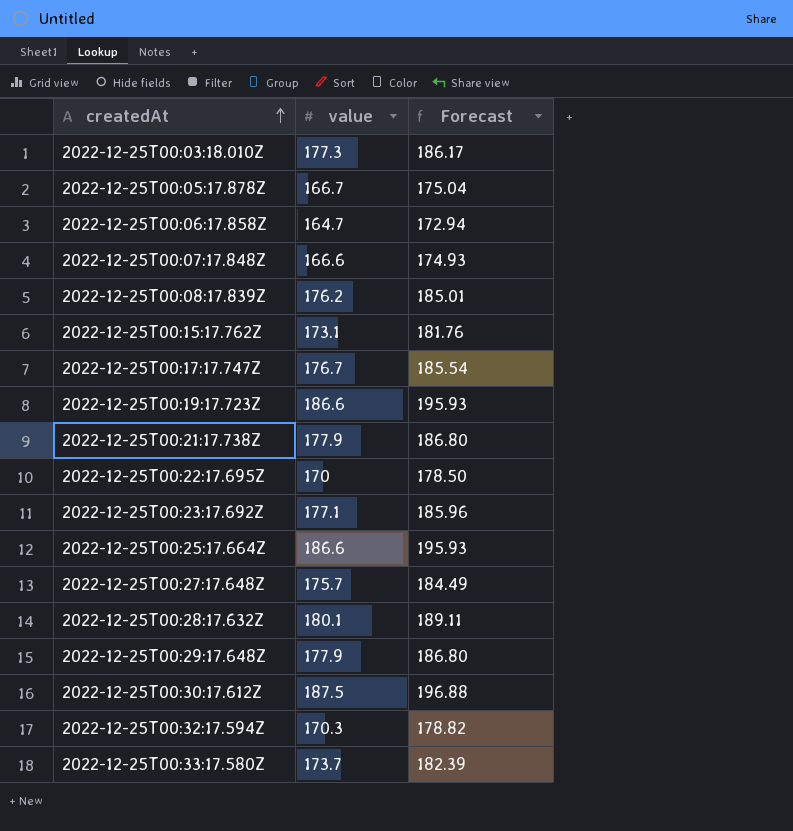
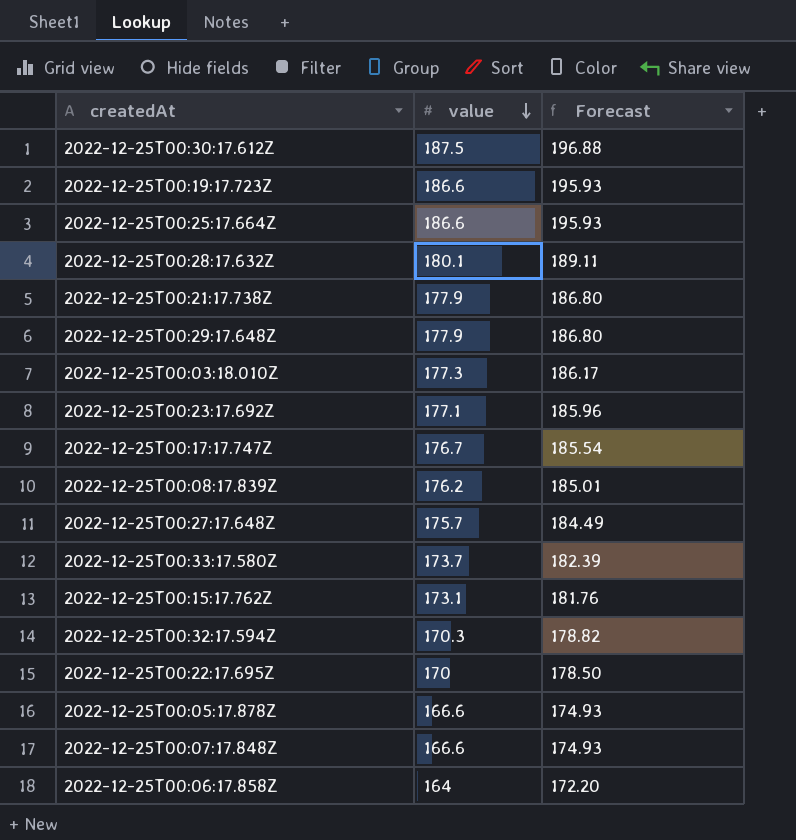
row order: createdAt ascending -> value descending
2022-12-25T00:05:17.878Z | value: 166.7 -> 166.6
2022-12-25T00:05:17.878Z | Forecast: 175.04 -> 174.93
2022-12-25T00:06:17.858Z | value: 164.7 -> 164
2022-12-25T00:06:17.858Z | Forecast: 172.94 -> 172.20

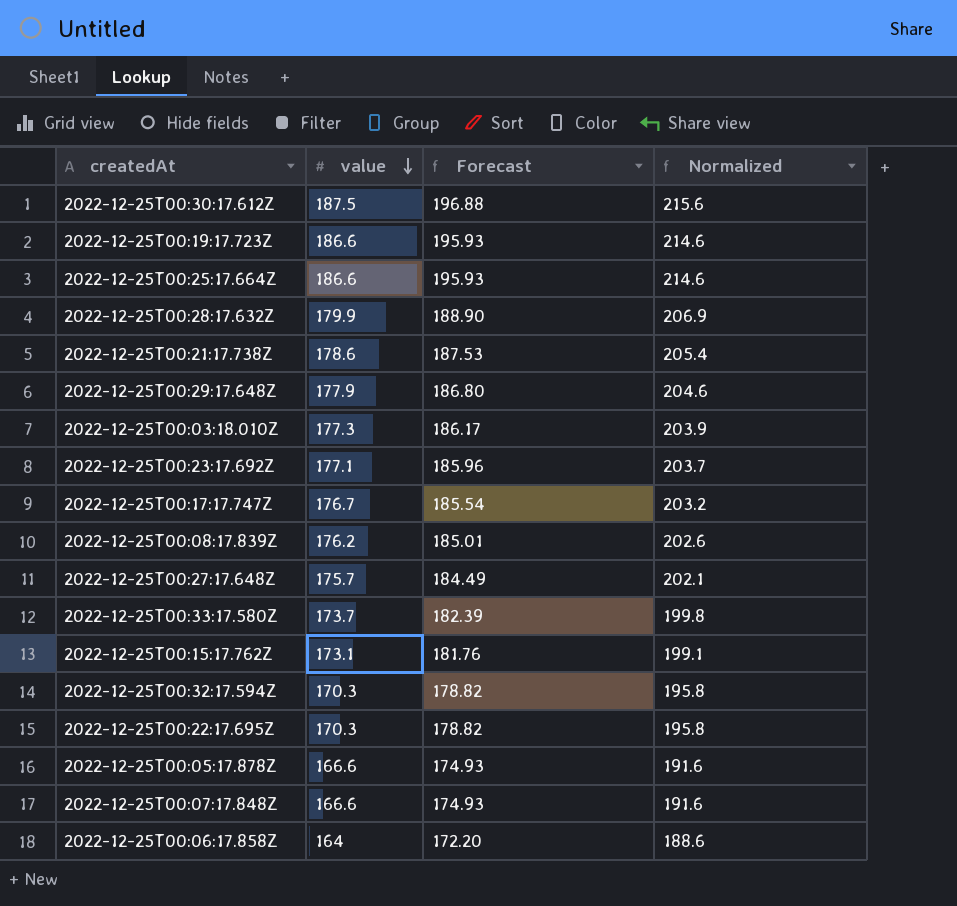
column Normalized | formula: none -> [value] * 1.15
2022-12-25T00:28:17.632Z | value: 180.1 -> 179.9
2022-12-25T00:28:17.632Z | Forecast: 189.11 -> 188.90
2022-12-25T00:21:17.738Z | value: 177.9 -> 178.6
2022-12-25T00:21:17.738Z | Forecast: 186.80 -> 187.53
2022-12-25T00:22:17.695Z | value: 170 -> 170.3
2022-12-25T00:22:17.695Z | Forecast: 178.50 -> 178.82

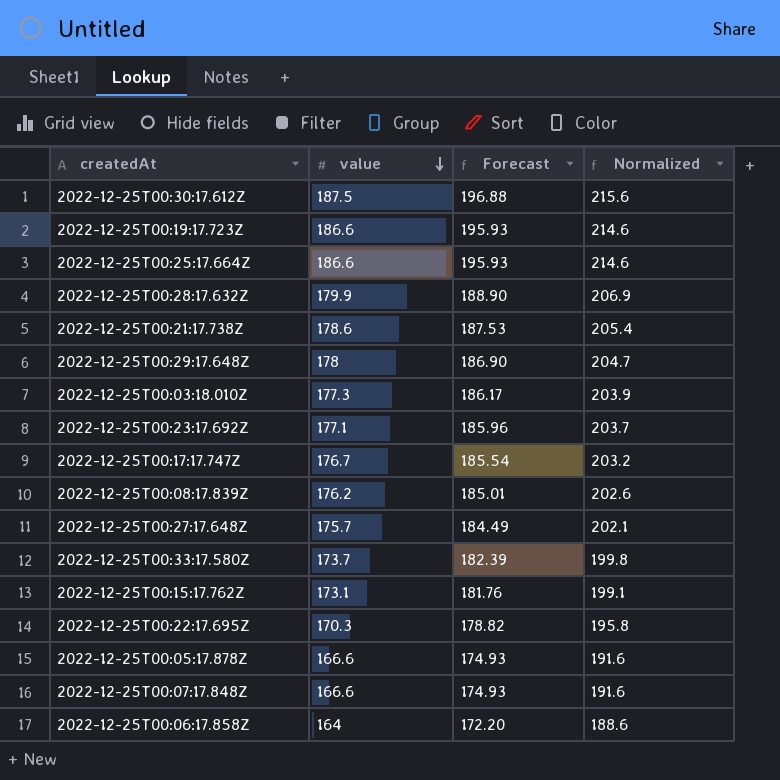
row 2022-12-25T00:32:17.594Z: 170.3 | 178.82 | 195.8 -> none
2022-12-25T00:29:17.648Z | value: 177.9 -> 178
2022-12-25T00:29:17.648Z | Forecast: 186.80 -> 186.90
2022-12-25T00:29:17.648Z | Normalized: 204.6 -> 204.7

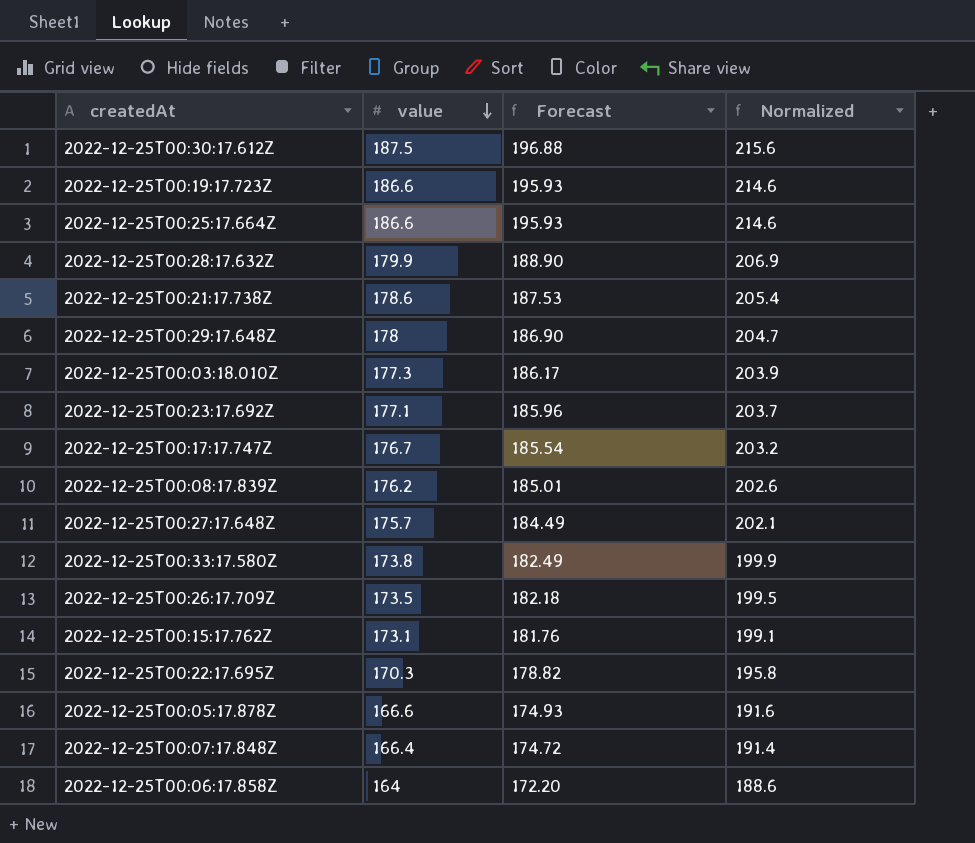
2022-12-25T00:33:17.580Z | value: 173.7 -> 173.8
2022-12-25T00:33:17.580Z | Forecast: 182.39 -> 182.49
2022-12-25T00:33:17.580Z | Normalized: 199.8 -> 199.9
row 2022-12-25T00:26:17.709Z: none -> 173.5 | 182.18 | 199.5
2022-12-25T00:07:17.848Z | value: 166.6 -> 166.4
2022-12-25T00:07:17.848Z | Forecast: 174.93 -> 174.72
2022-12-25T00:07:17.848Z | Normalized: 191.6 -> 191.4

